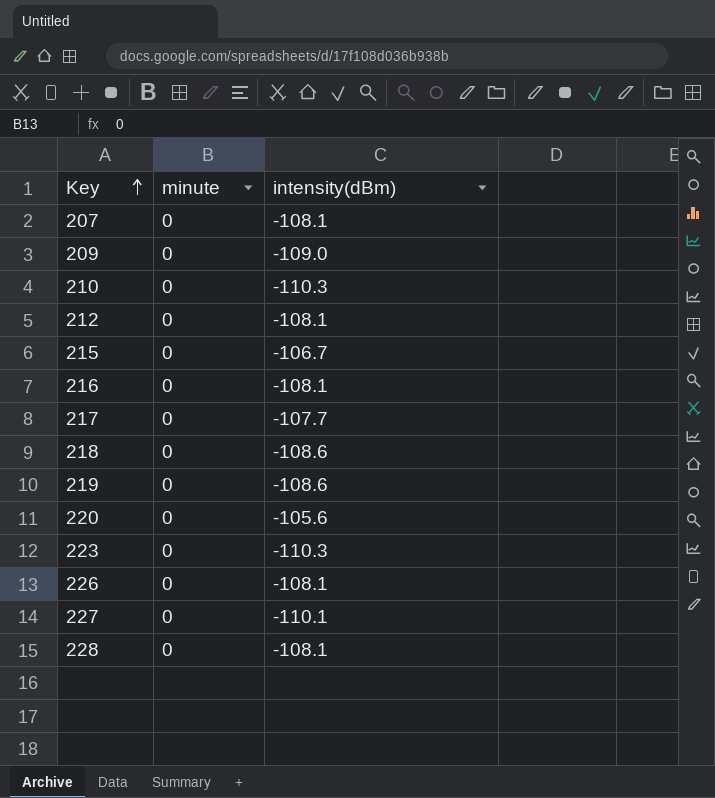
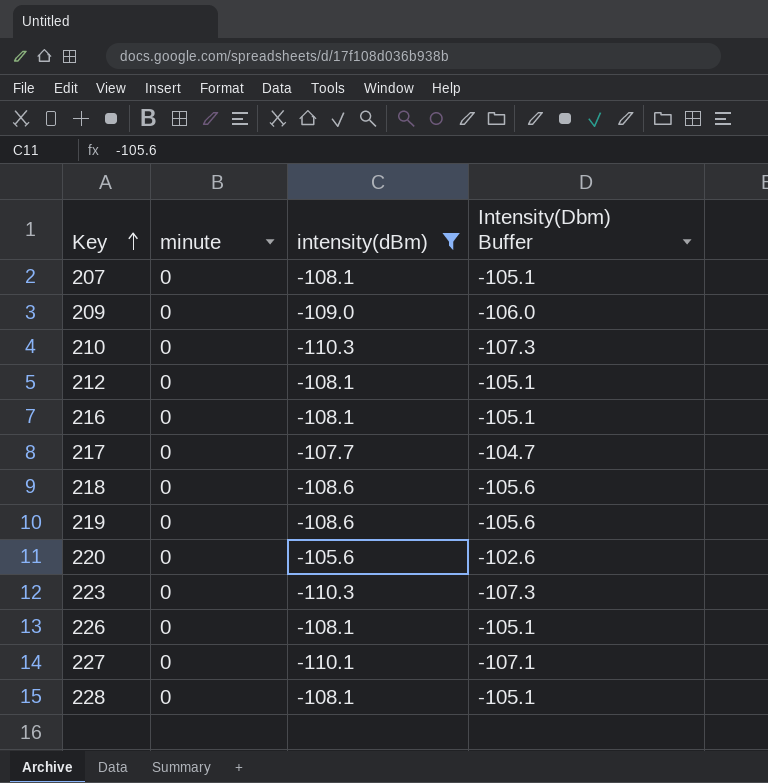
filter: none -> intensity(dBm) != -106.7
column Intensity(Dbm) Buffer | formula: none -> [intensity(dBm)] + 3

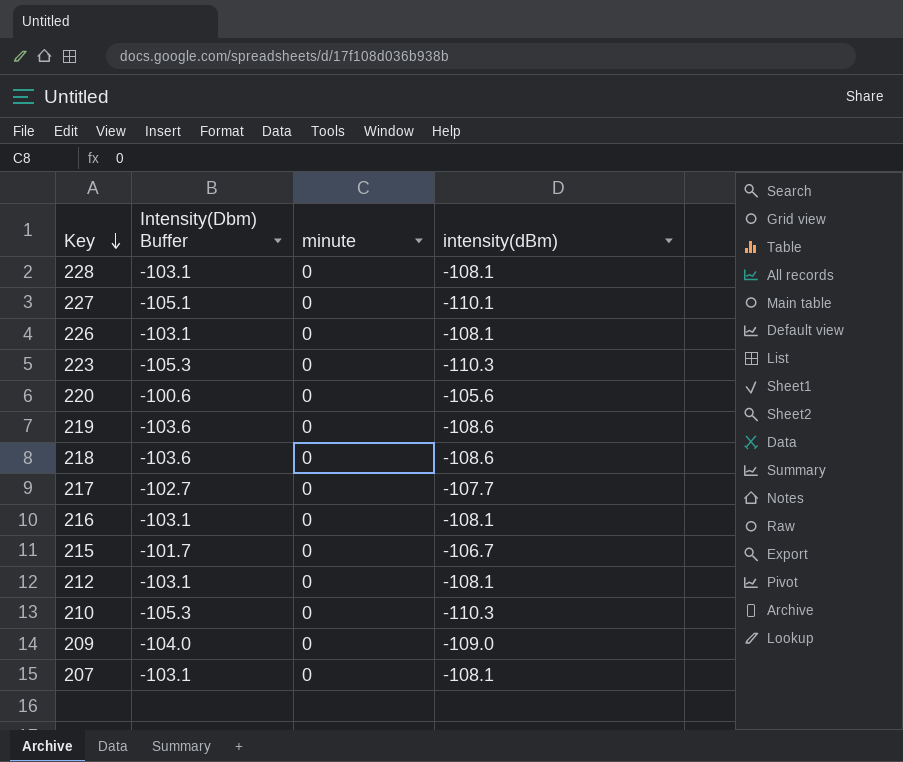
filter: intensity(dBm) != -106.7 -> none
row order: Key ascending -> Key descending
column Intensity(Dbm) Buffer | formula: [intensity(dBm)] + 3 -> [intensity(dBm)] + 5
column Intensity(Dbm) Buffer | position: 4 -> 2

